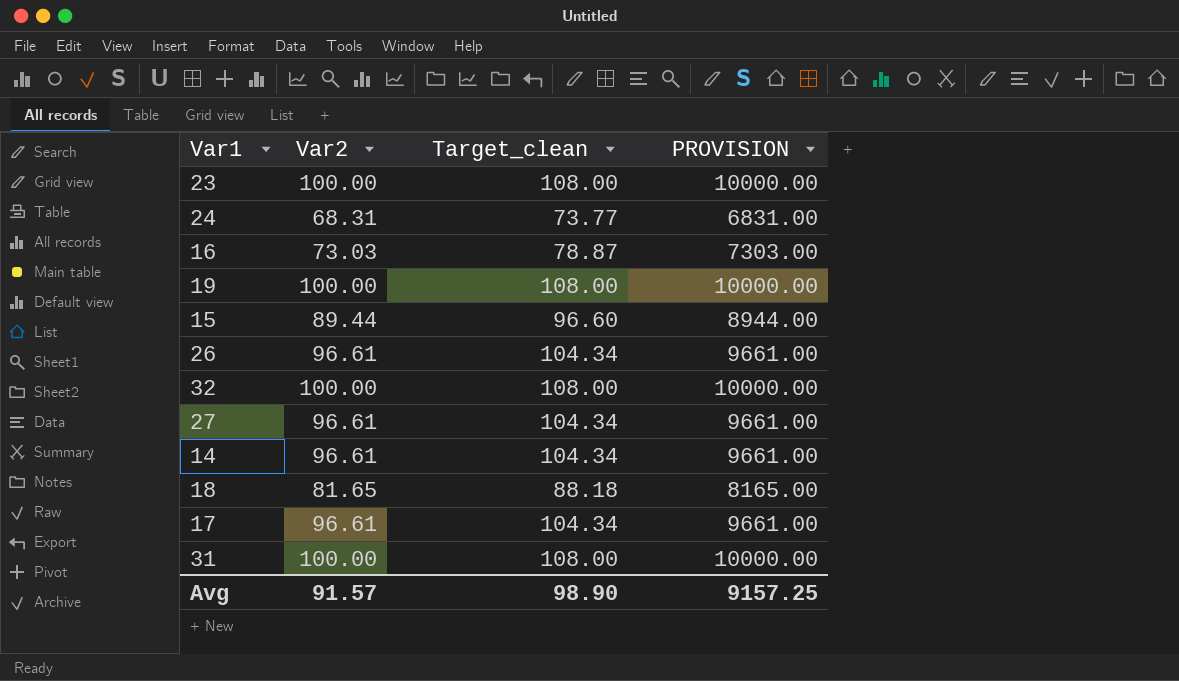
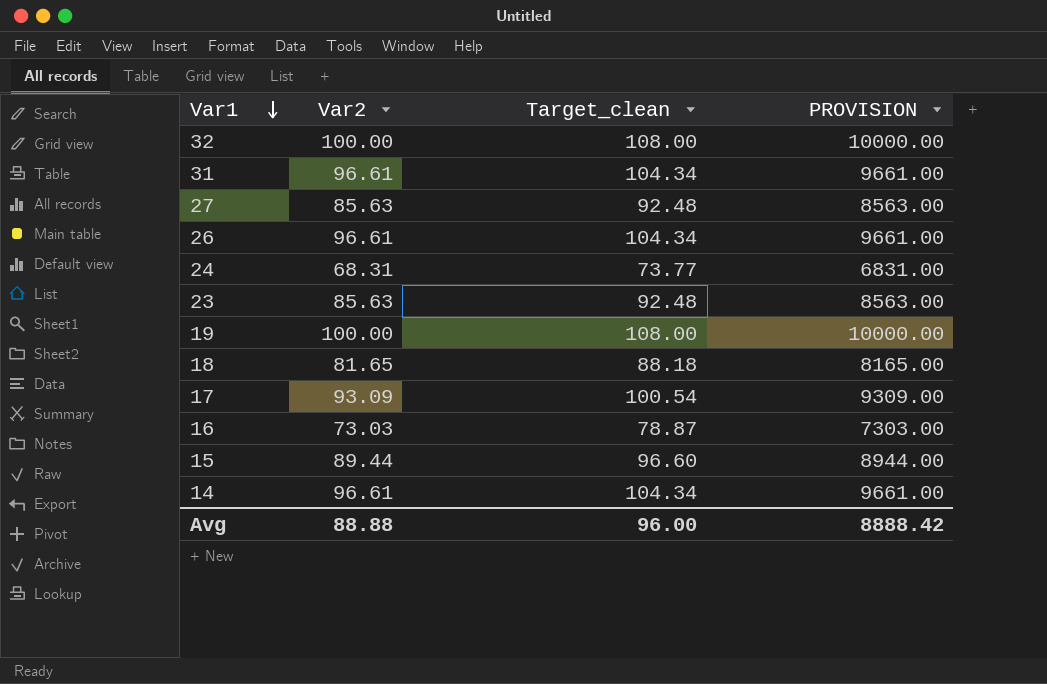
row order: none -> Var1 descending
31 | Var2: 100.00 -> 96.61
31 | Target_clean: 108.00 -> 104.34
31 | PROVISION: 10000.00 -> 9661.00
27 | Var2: 96.61 -> 85.63
27 | Target_clean: 104.34 -> 92.48
27 | PROVISION: 9661.00 -> 8563.00
23 | Var2: 100.00 -> 85.63
23 | Target_clean: 108.00 -> 92.48
23 | PROVISION: 10000.00 -> 8563.00
17 | Var2: 96.61 -> 93.09
17 | Target_clean: 104.34 -> 100.54
17 | PROVISION: 9661.00 -> 9309.00
Avg | Var2: 91.57 -> 88.88
Avg | Target_clean: 98.90 -> 96.00
Avg | PROVISION: 9157.25 -> 8888.42

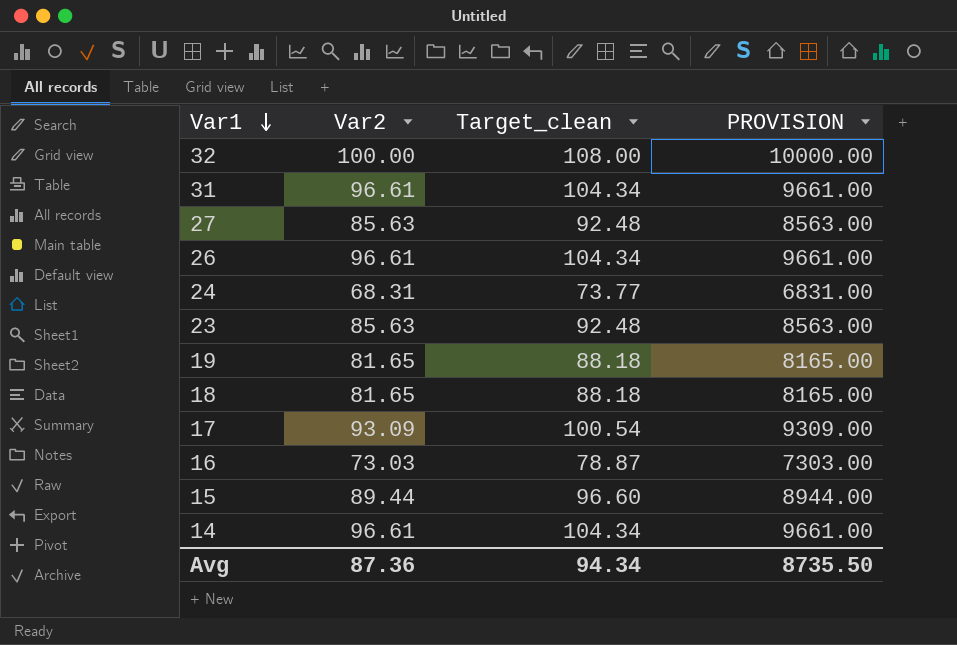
19 | Var2: 100.00 -> 81.65
19 | Target_clean: 108.00 -> 88.18
19 | PROVISION: 10000.00 -> 8165.00
Avg | Var2: 88.88 -> 87.36
Avg | Target_clean: 96.00 -> 94.34
Avg | PROVISION: 8888.42 -> 8735.50

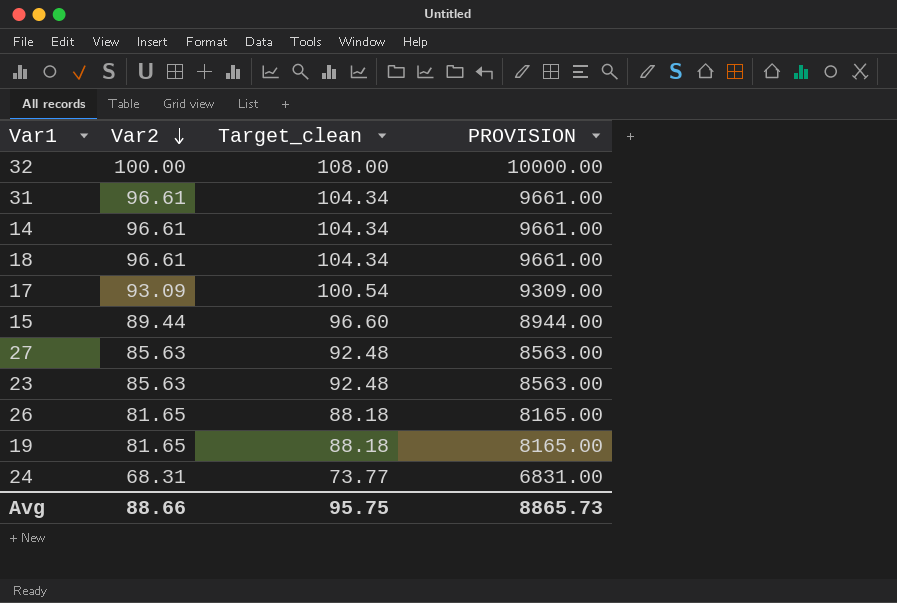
row order: Var1 descending -> Var2 descending
row 16: 73.03 | 78.87 | 7303.00 -> none
18 | Var2: 81.65 -> 96.61
18 | Target_clean: 88.18 -> 104.34
18 | PROVISION: 8165.00 -> 9661.00
26 | Var2: 96.61 -> 81.65
26 | Target_clean: 104.34 -> 88.18
26 | PROVISION: 9661.00 -> 8165.00
Avg | Var2: 87.36 -> 88.66
Avg | Target_clean: 94.34 -> 95.75
Avg | PROVISION: 8735.50 -> 8865.73

